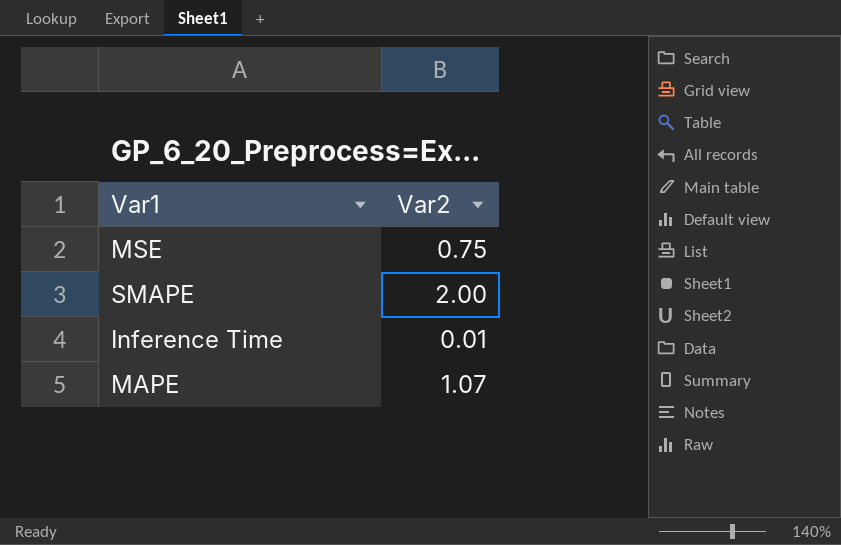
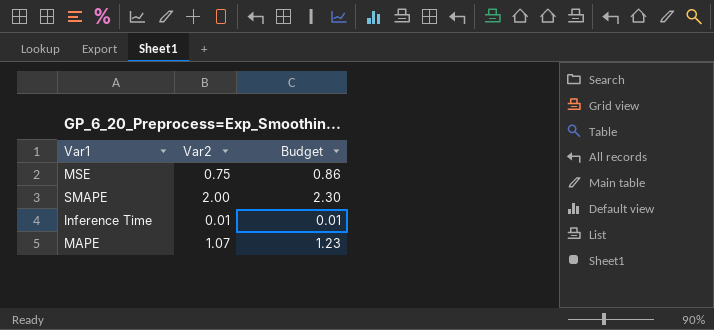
column Budget | formula: none -> [Var2] * 1.15

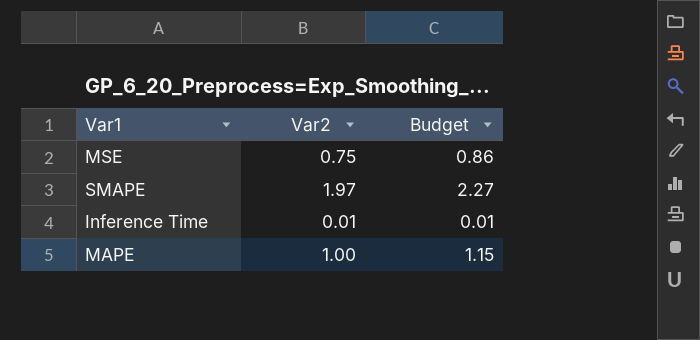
SMAPE | Var2: 2.00 -> 1.97
SMAPE | Budget: 2.30 -> 2.27
MAPE | Var2: 1.07 -> 1.00
MAPE | Budget: 1.23 -> 1.15

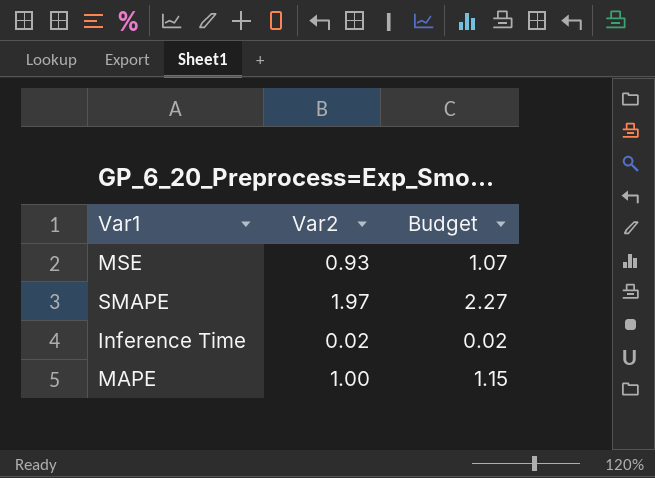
MSE | Var2: 0.75 -> 0.93
MSE | Budget: 0.86 -> 1.07
Inference Time | Var2: 0.01 -> 0.02
Inference Time | Budget: 0.01 -> 0.02

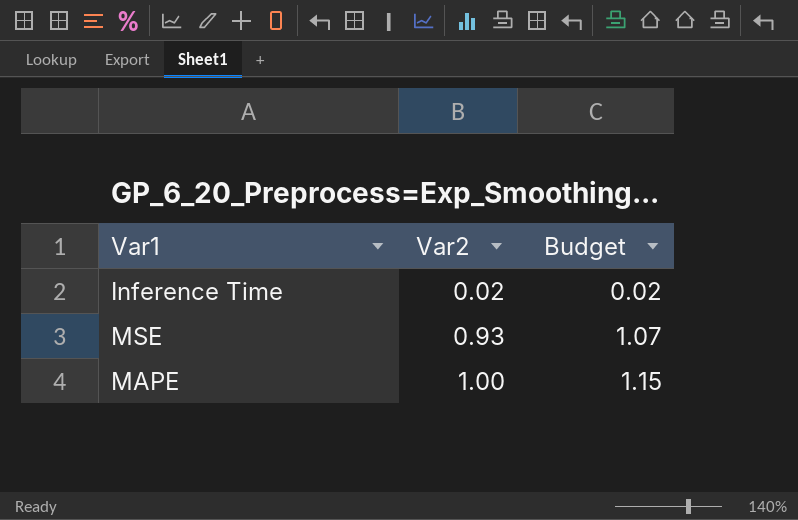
row order: none -> Var2 ascending
row SMAPE: 1.97 | 2.27 -> none

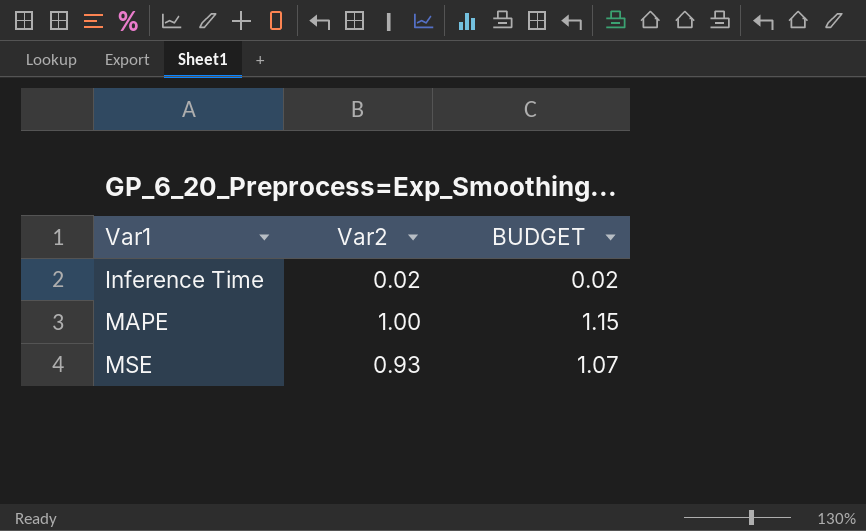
row order: Var2 ascending -> Var1 ascending
column name: Budget -> BUDGET

